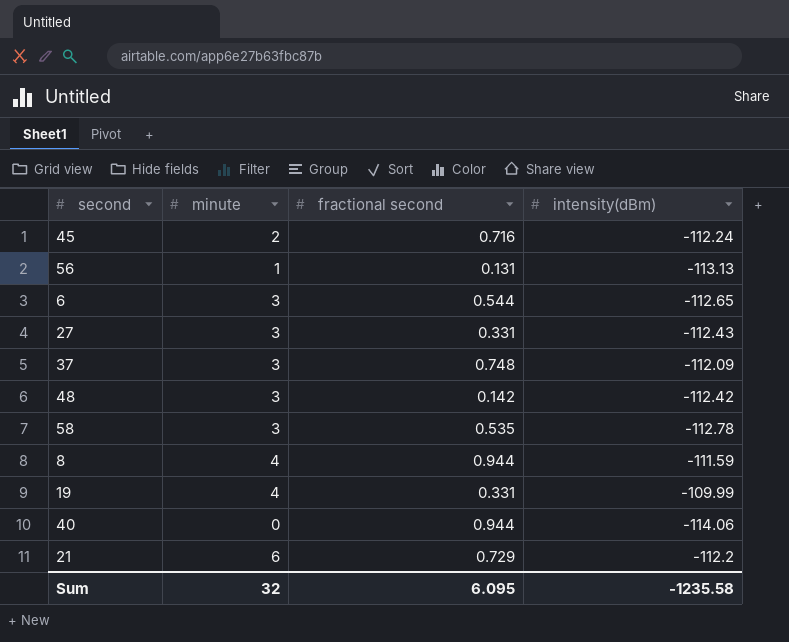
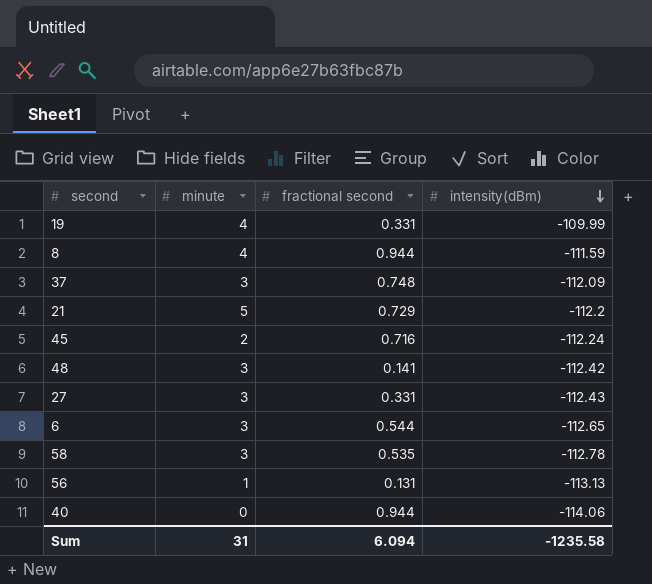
row order: none -> intensity(dBm) descending
21 | minute: 6 -> 5
48 | fractional second: 0.142 -> 0.141
Sum | minute: 32 -> 31
Sum | fractional second: 6.095 -> 6.094

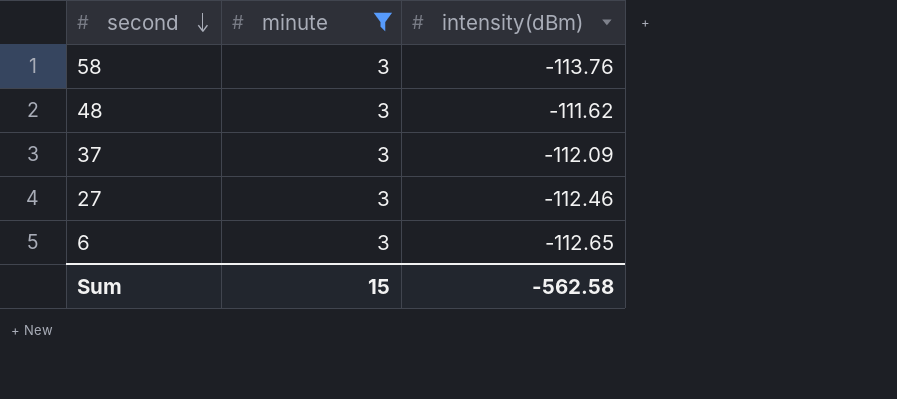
filter: none -> minute = 3
row order: intensity(dBm) descending -> second descending
column fractional second | position: 3 -> none
58 | intensity(dBm): -112.78 -> -113.76
48 | intensity(dBm): -112.42 -> -111.62
27 | intensity(dBm): -112.43 -> -112.46
Sum | minute: 31 -> 15
Sum | intensity(dBm): -1235.58 -> -562.58

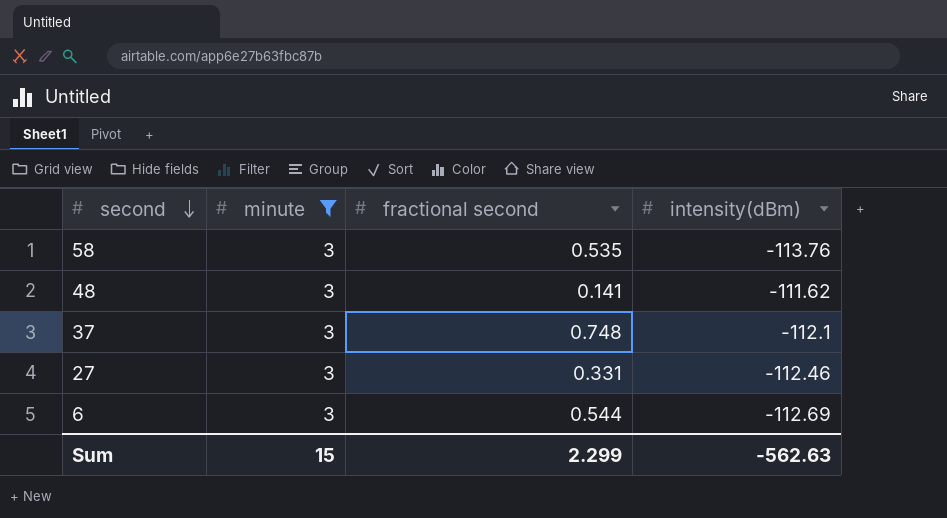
column fractional second | position: none -> 3
37 | intensity(dBm): -112.09 -> -112.1
6 | intensity(dBm): -112.65 -> -112.69
Sum | intensity(dBm): -562.58 -> -562.63

